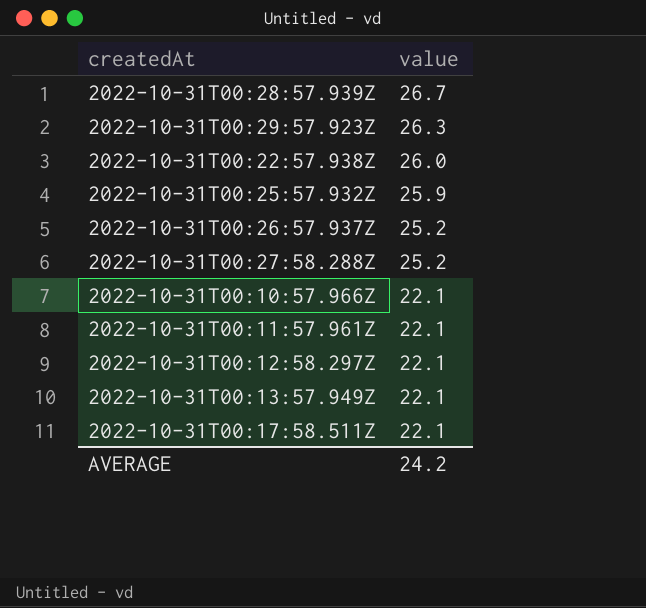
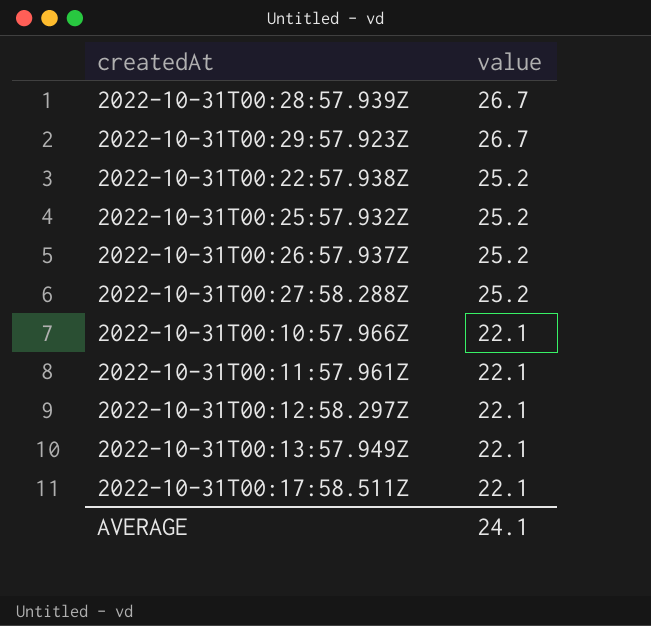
2022-10-31T00:29:57.923Z | value: 26.3 -> 26.7
2022-10-31T00:22:57.938Z | value: 26.0 -> 25.2
2022-10-31T00:25:57.932Z | value: 25.9 -> 25.2
AVERAGE | value: 24.2 -> 24.1

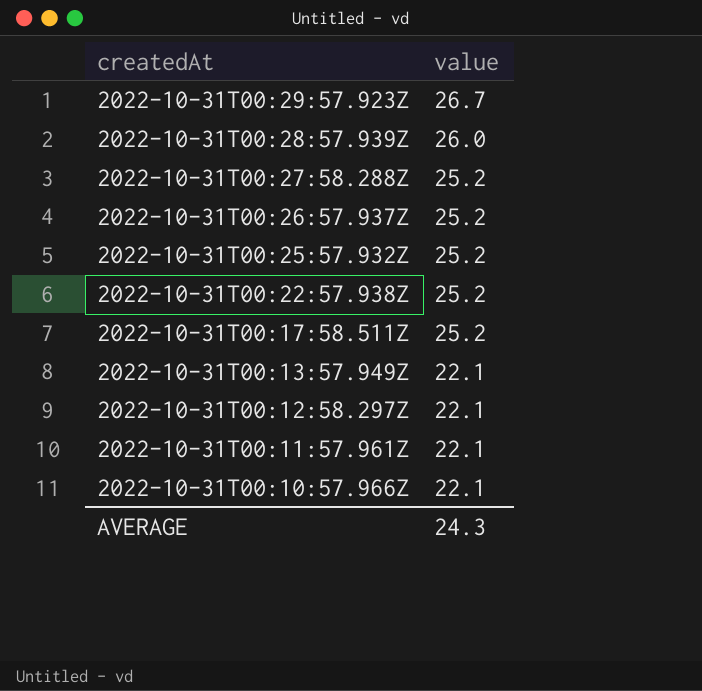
row order: value descending -> createdAt descending
2022-10-31T00:28:57.939Z | value: 26.7 -> 26.0
2022-10-31T00:17:58.511Z | value: 22.1 -> 25.2
AVERAGE | value: 24.1 -> 24.3

